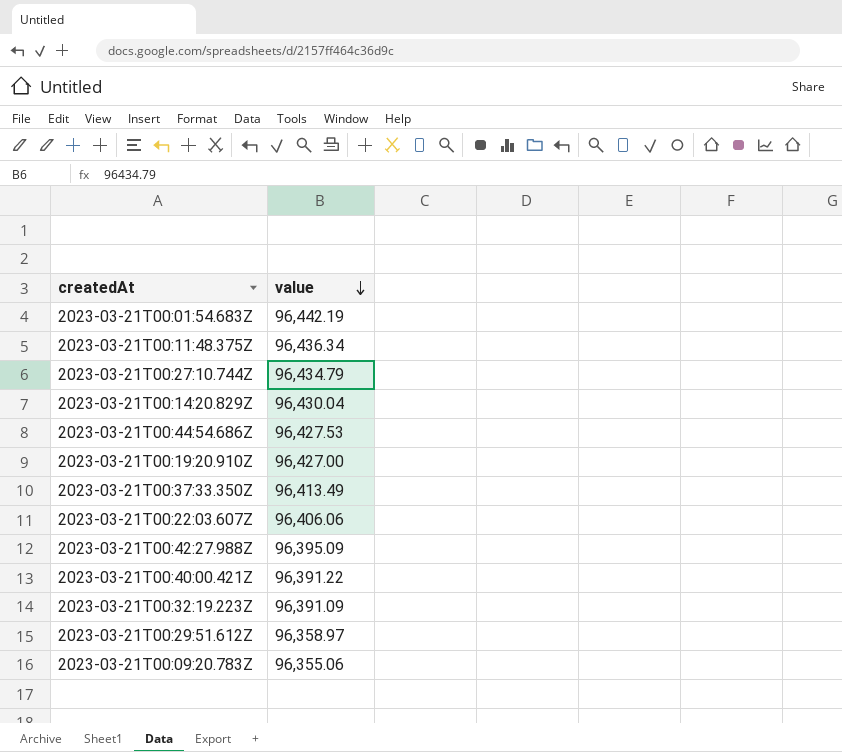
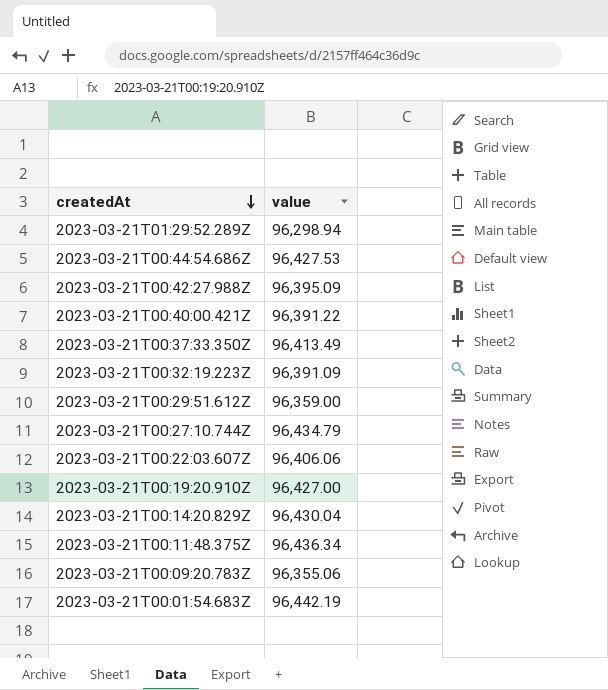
row order: value descending -> createdAt descending
row 2023-03-21T01:29:52.289Z: none -> 96,298.94
2023-03-21T00:29:51.612Z | value: 96,358.97 -> 96,359.00

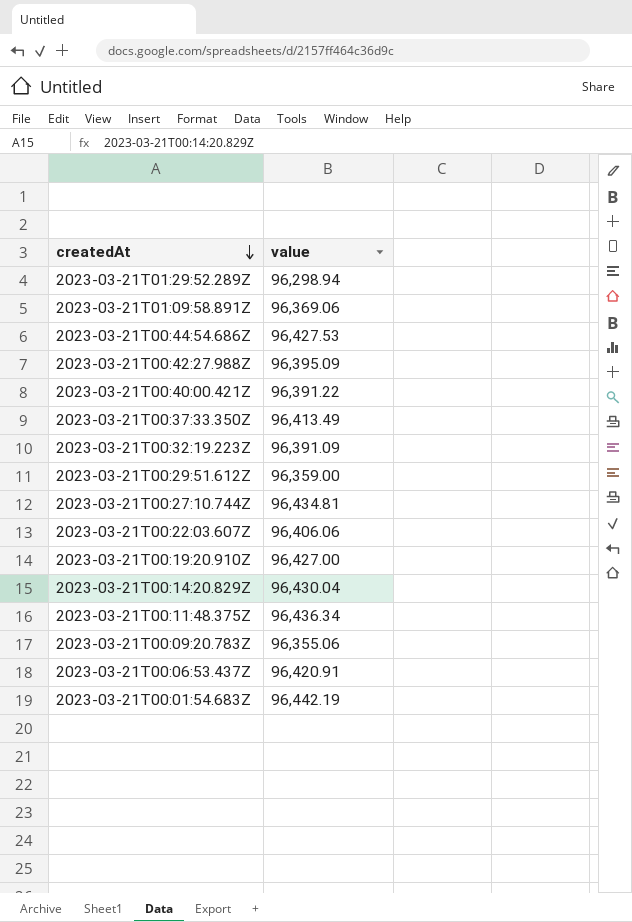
row 2023-03-21T01:09:58.891Z: none -> 96,369.06
2023-03-21T00:27:10.744Z | value: 96,434.79 -> 96,434.81
row 2023-03-21T00:06:53.437Z: none -> 96,420.91

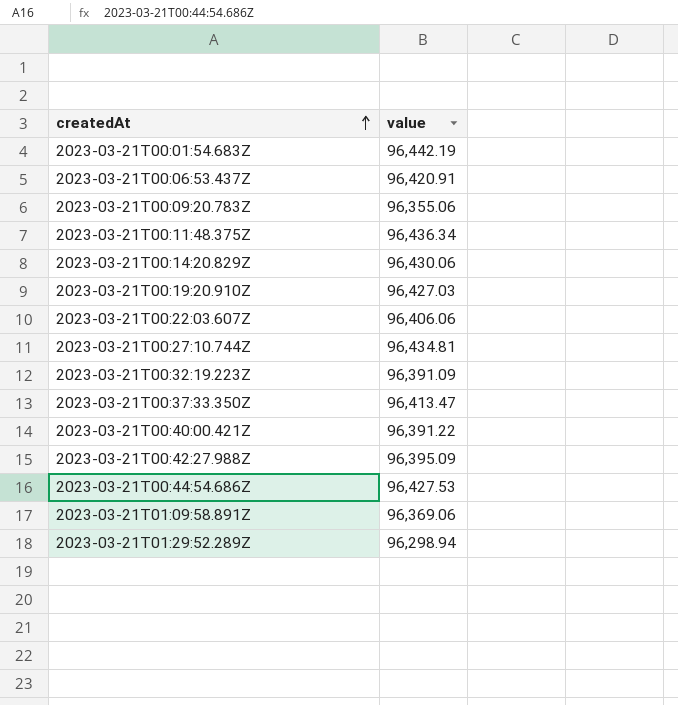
row order: createdAt descending -> createdAt ascending
row 2023-03-21T00:29:51.612Z: 96,359.00 -> none
2023-03-21T00:14:20.829Z | value: 96,430.04 -> 96,430.06
2023-03-21T00:19:20.910Z | value: 96,427.00 -> 96,427.03
2023-03-21T00:37:33.350Z | value: 96,413.49 -> 96,413.47

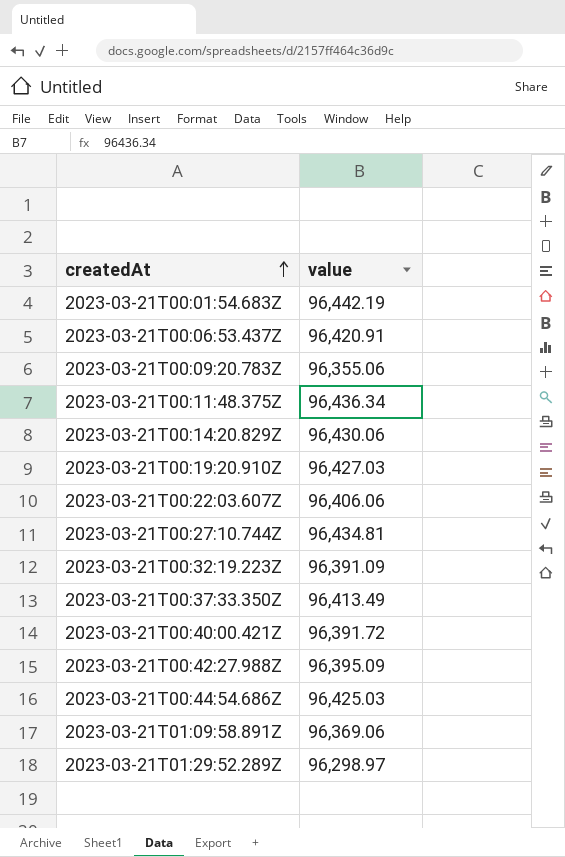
2023-03-21T00:37:33.350Z | value: 96,413.47 -> 96,413.49
2023-03-21T00:40:00.421Z | value: 96,391.22 -> 96,391.72
2023-03-21T00:44:54.686Z | value: 96,427.53 -> 96,425.03
2023-03-21T01:29:52.289Z | value: 96,298.94 -> 96,298.97

